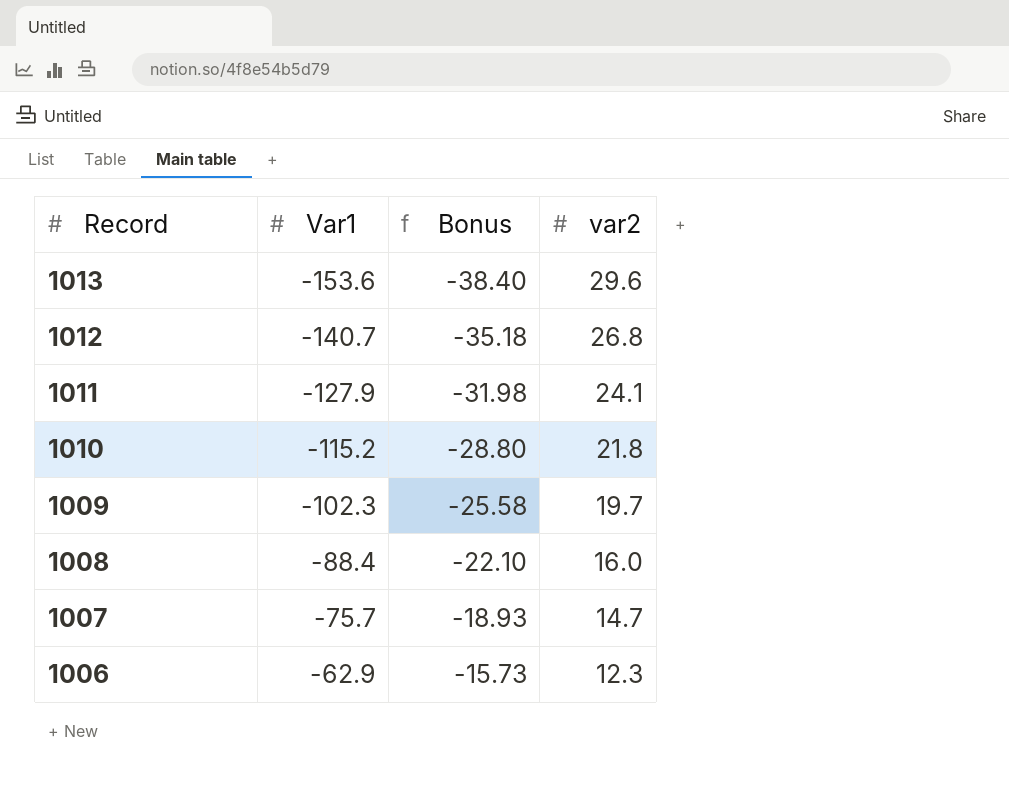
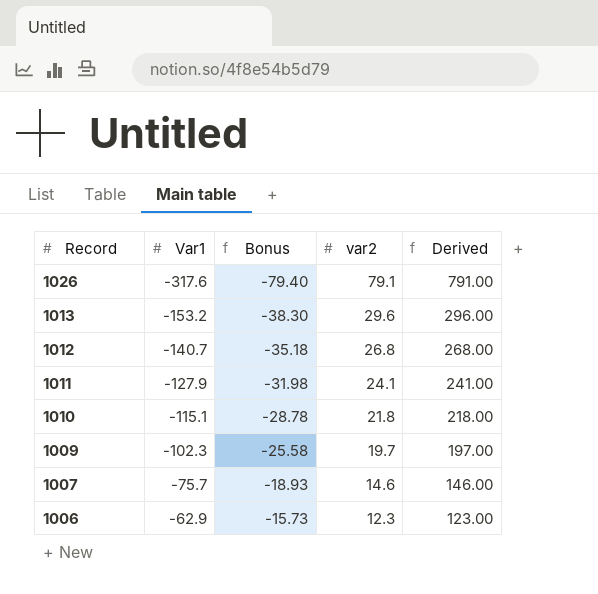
column Derived | formula: none -> [var2] * 10
row 1008: -88.4 | -22.10 | 16.0 -> none
row 1026: none -> -317.6 | -79.40 | 79.1 | 791.00
1013 | Var1: -153.6 -> -153.2
1013 | Bonus: -38.40 -> -38.30
1010 | Var1: -115.2 -> -115.1
1010 | Bonus: -28.80 -> -28.78
1007 | var2: 14.7 -> 14.6

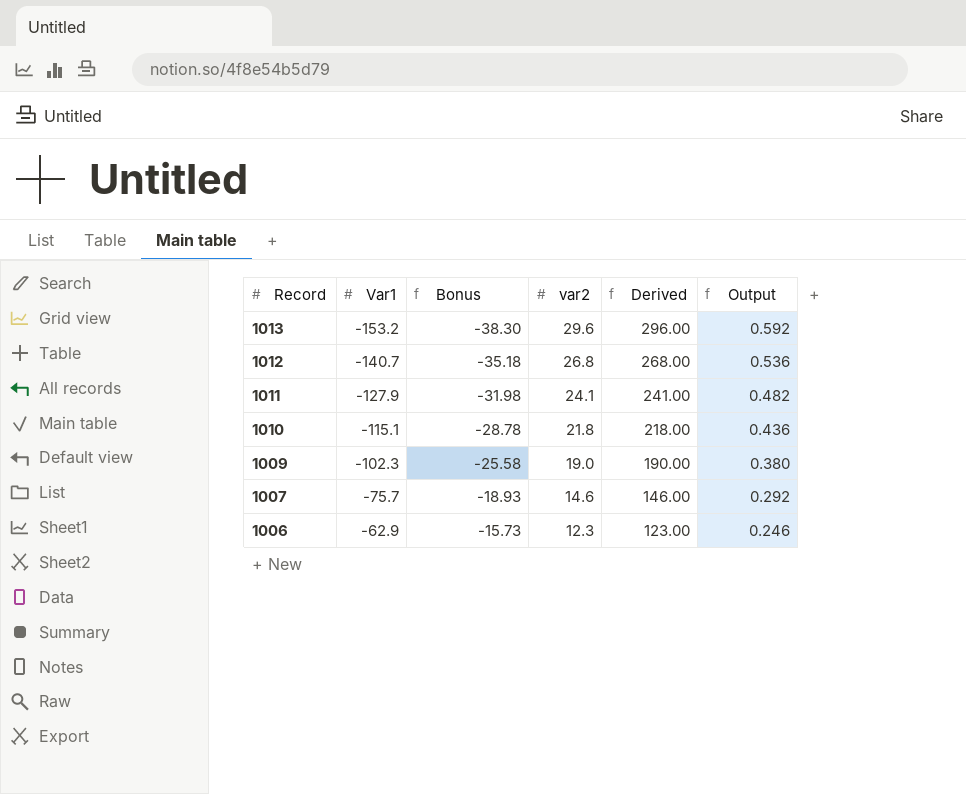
column Output | formula: none -> [var2] * 0.02
row 1026: -317.6 | -79.40 | 79.1 | 791.00 -> none
1009 | var2: 19.7 -> 19.0
1009 | Derived: 197.00 -> 190.00

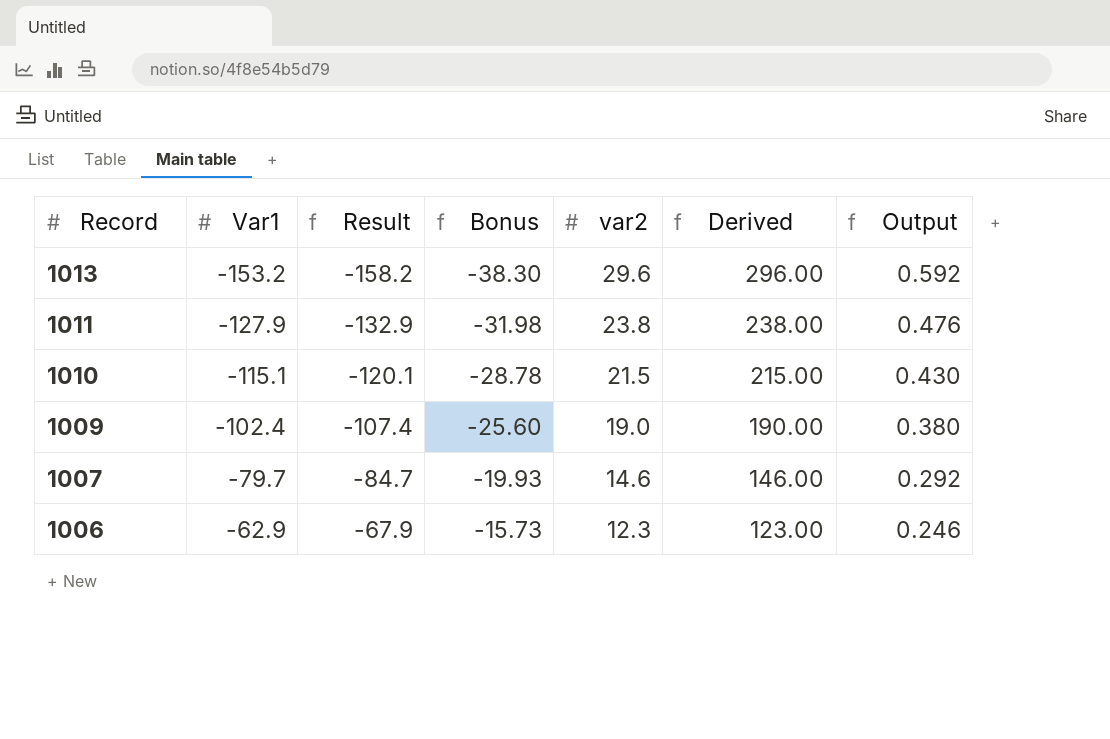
column Result | formula: none -> [Var1] - 5
row 1012: -140.7 | -35.18 | 26.8 | 268.00 | 0.536 -> none
1011 | var2: 24.1 -> 23.8
1011 | Derived: 241.00 -> 238.00
1011 | Output: 0.482 -> 0.476
1010 | var2: 21.8 -> 21.5
1010 | Derived: 218.00 -> 215.00
1010 | Output: 0.436 -> 0.430
1009 | Var1: -102.3 -> -102.4
1009 | Bonus: -25.58 -> -25.60
1007 | Var1: -75.7 -> -79.7
1007 | Bonus: -18.93 -> -19.93

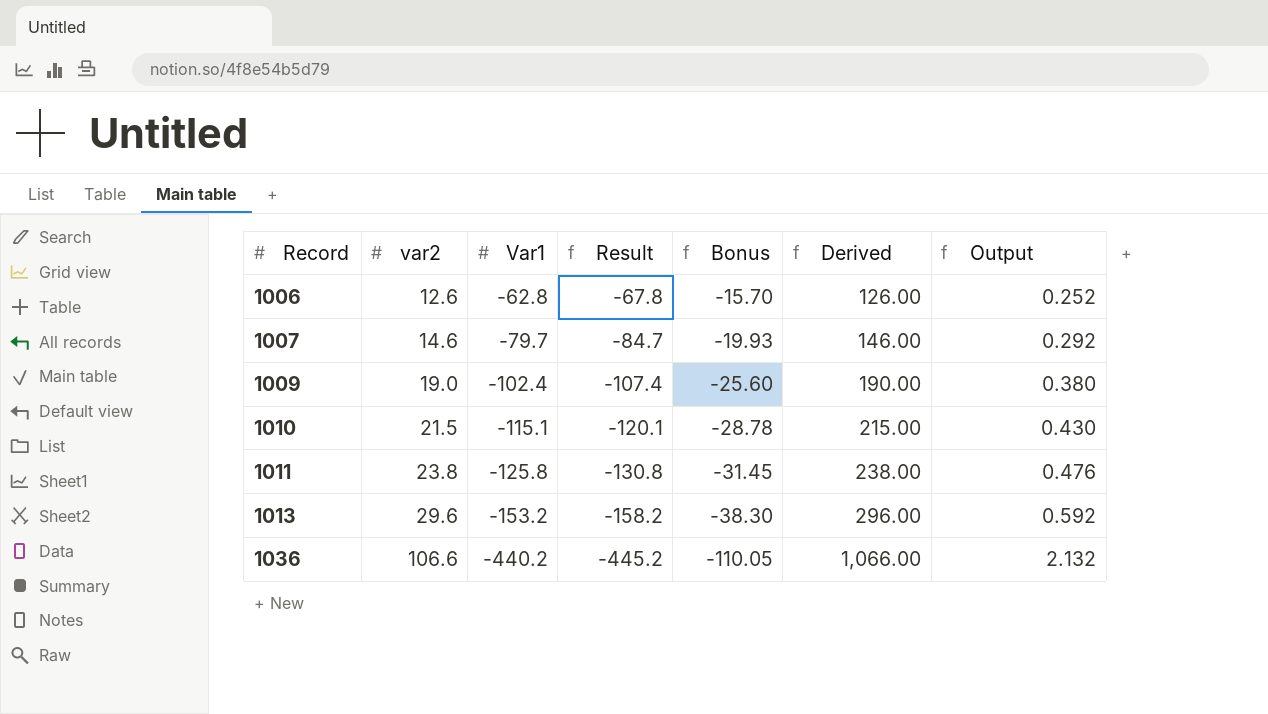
row order: Record descending -> Record ascending
column var2 | position: 5 -> 2
1006 | var2: 12.3 -> 12.6
1006 | Var1: -62.9 -> -62.8
1006 | Result: -67.9 -> -67.8
1006 | Bonus: -15.73 -> -15.70
1006 | Derived: 123.00 -> 126.00
1006 | Output: 0.246 -> 0.252
1011 | Var1: -127.9 -> -125.8
1011 | Result: -132.9 -> -130.8
1011 | Bonus: -31.98 -> -31.45
row 1036: none -> 106.6 | -440.2 | -445.2 | -110.05 | 1,066.00 | 2.132

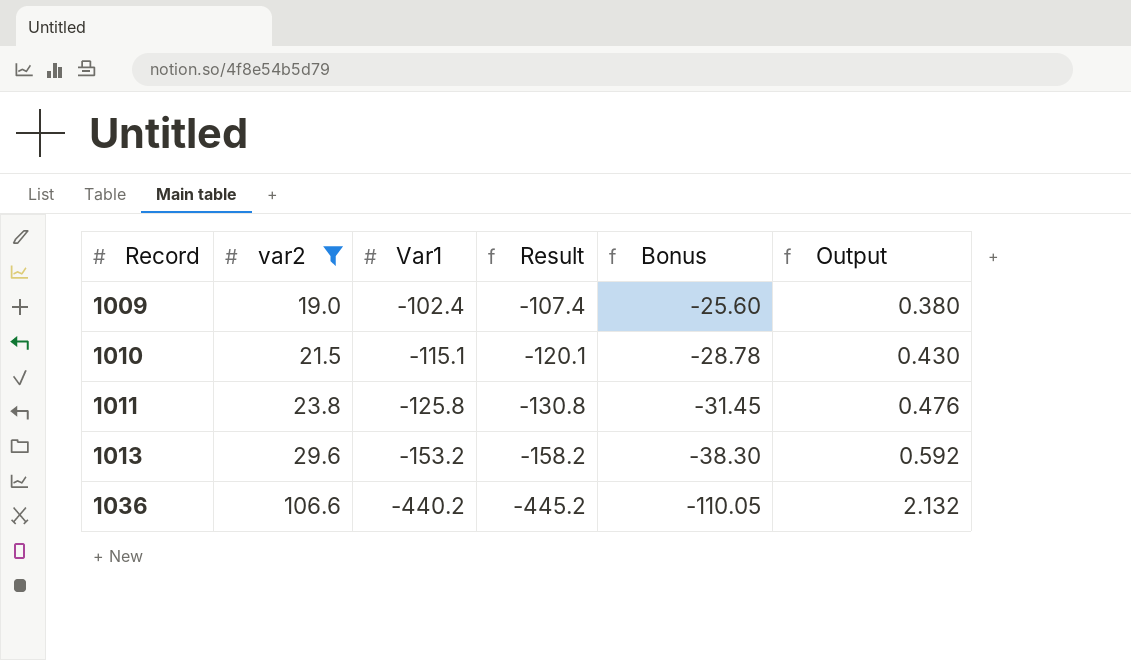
filter: none -> var2 >= 19.0
column Derived | formula: [var2] * 10 -> none

